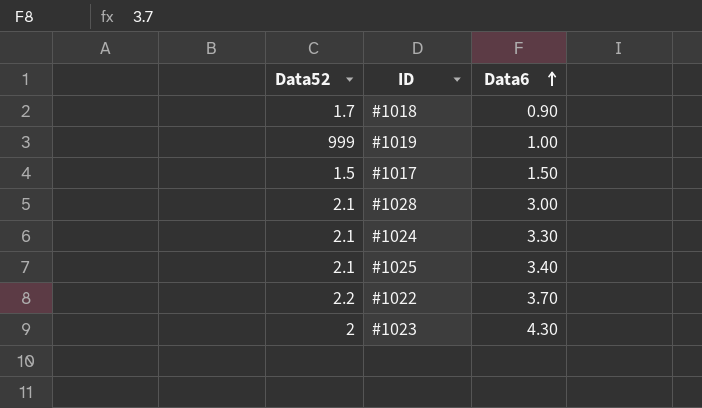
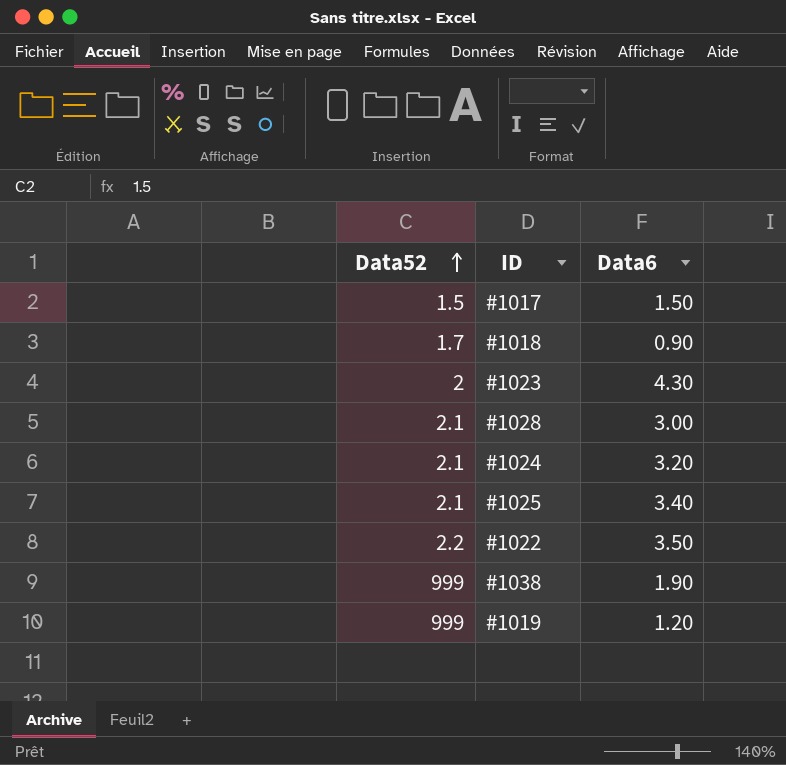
row order: Data6 ascending -> Data52 ascending
#1024 | Data6: 3.30 -> 3.20
#1022 | Data6: 3.70 -> 3.50
row #1038: none -> 999 | 1.90
#1019 | Data6: 1.00 -> 1.20

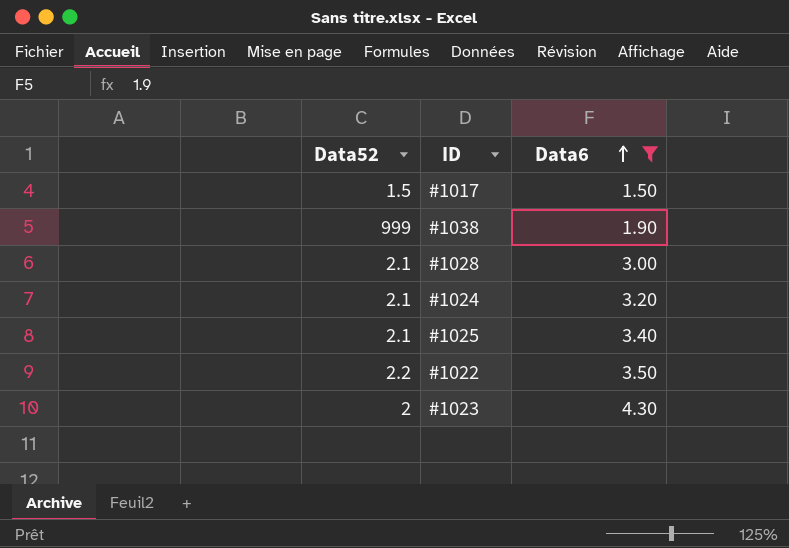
filter: none -> Data6 >= 1.50
row order: Data52 ascending -> Data6 ascending

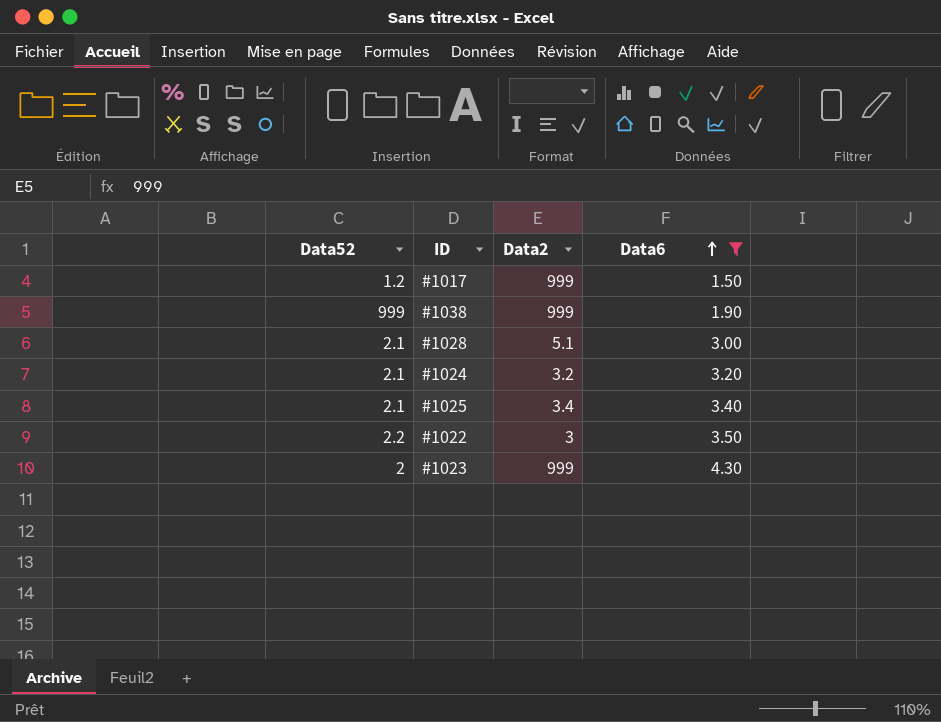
column Data2 | position: none -> 3
#1017 | Data52: 1.5 -> 1.2

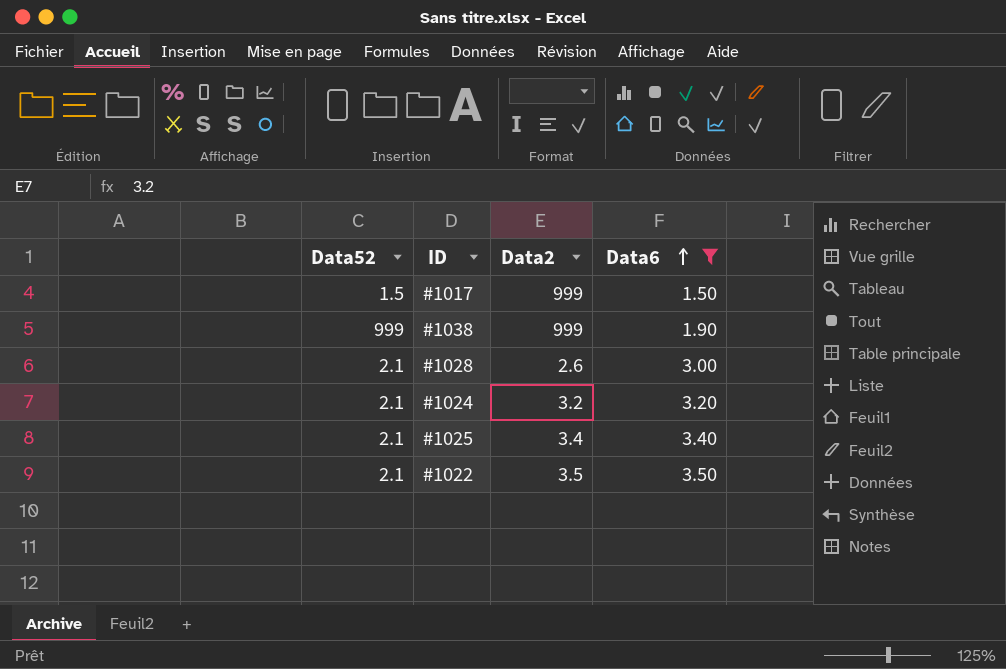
row #1023: 2 | 999 | 4.30 -> none
#1017 | Data52: 1.2 -> 1.5
#1028 | Data2: 5.1 -> 2.6
#1022 | Data52: 2.2 -> 2.1
#1022 | Data2: 3 -> 3.5

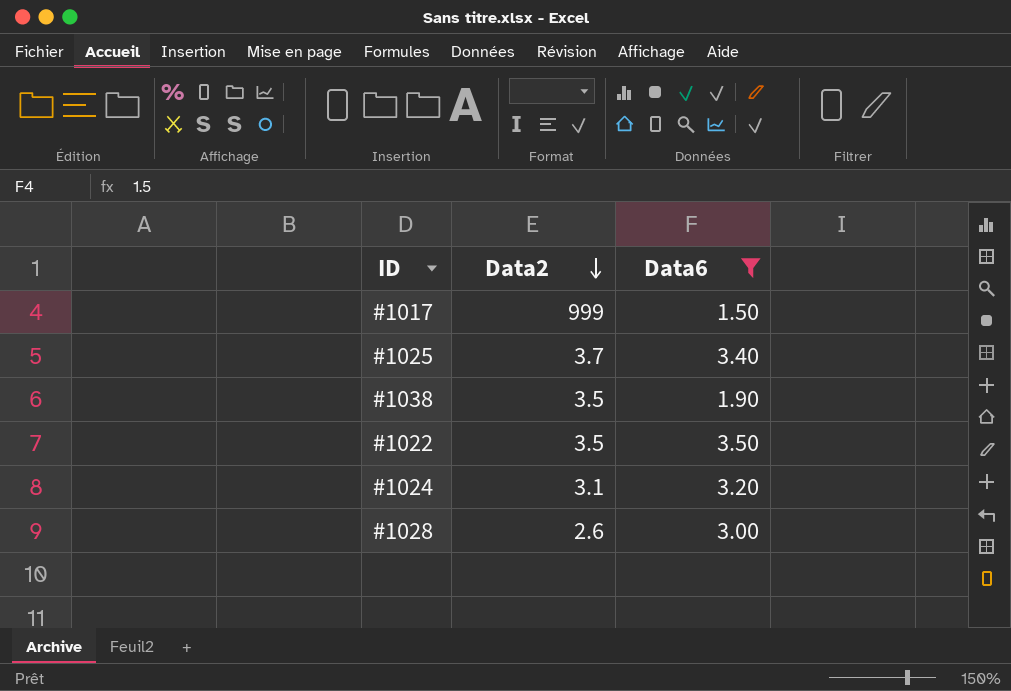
row order: Data6 ascending -> Data2 descending
column Data52 | position: 1 -> none
#1025 | Data2: 3.4 -> 3.7
#1038 | Data2: 999 -> 3.5
#1024 | Data2: 3.2 -> 3.1

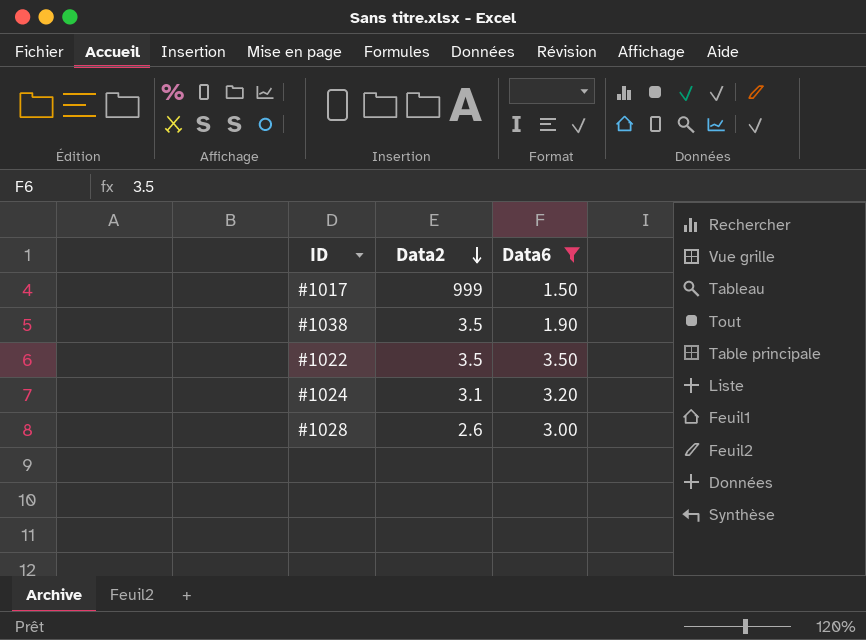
row #1025: 3.7 | 3.40 -> none

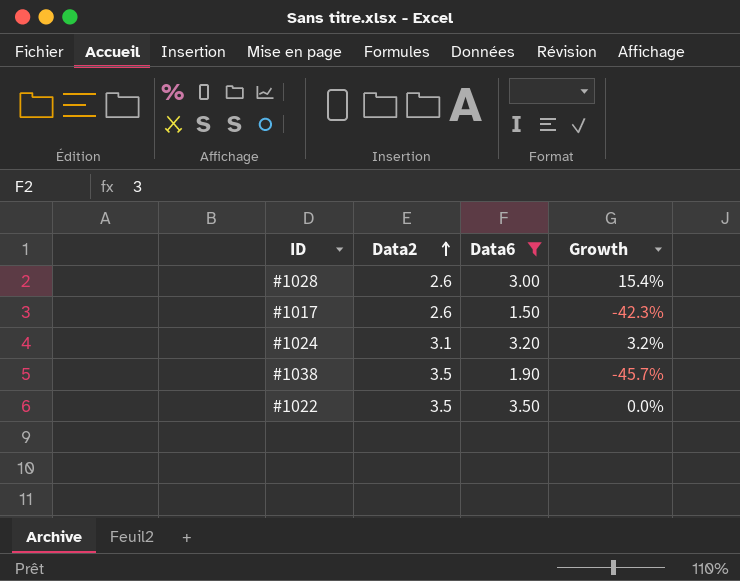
row order: Data2 descending -> Data2 ascending
column Growth | formula: none -> ([Data6] - [Data2]) / [Data2]
#1017 | Data2: 999 -> 2.6

